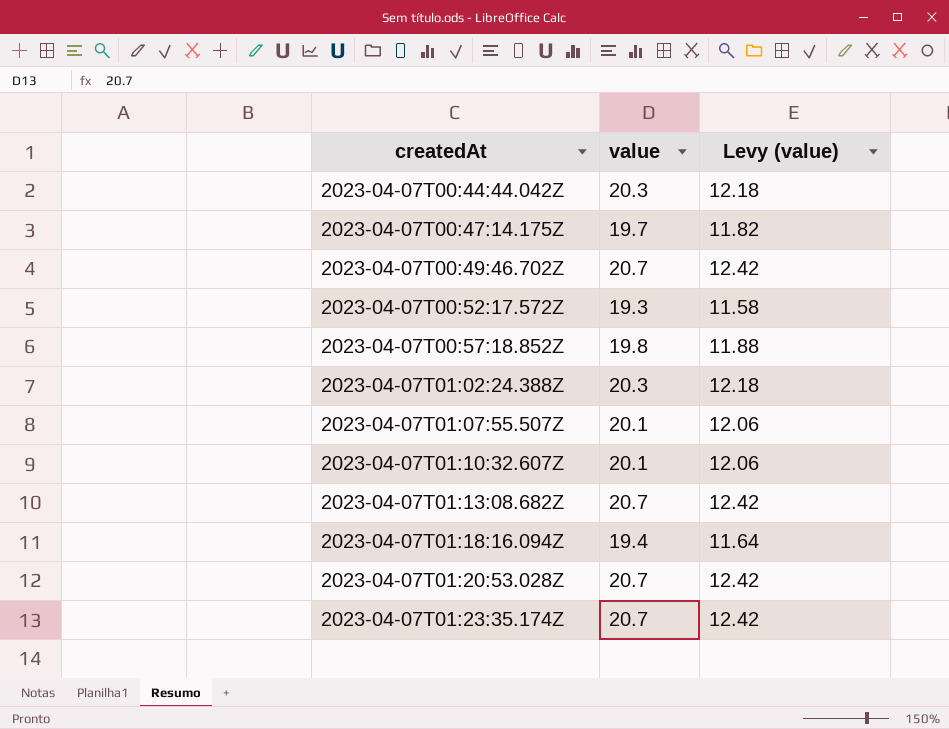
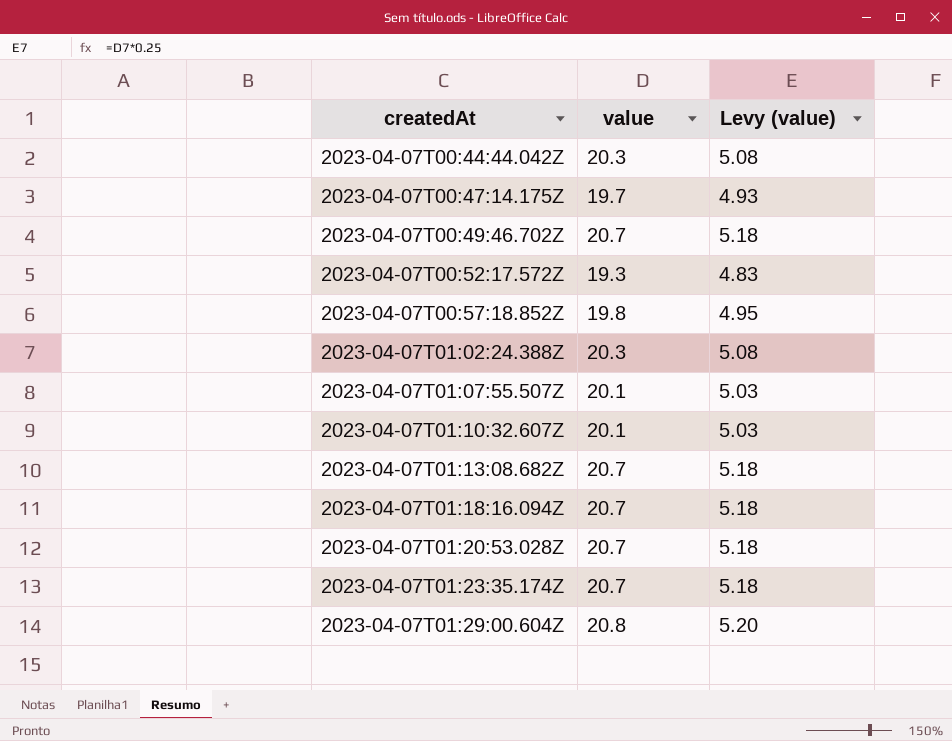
column Levy (value) | formula: [value] * 0.6 -> [value] * 0.25
2023-04-07T01:18:16.094Z | value: 19.4 -> 20.7
row 2023-04-07T01:29:00.604Z: none -> 20.8 | 5.20

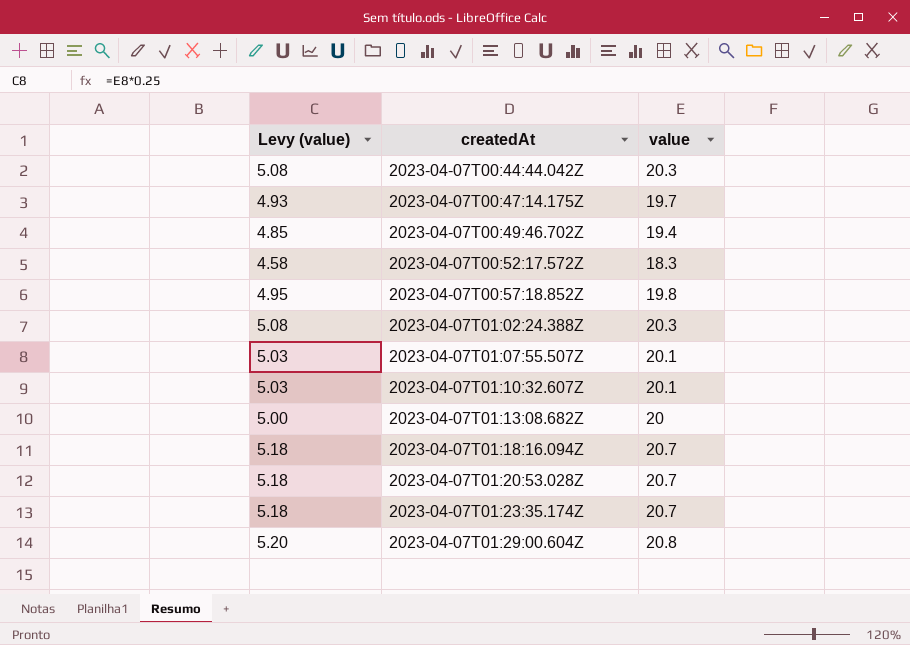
column Levy (value) | position: 3 -> 1
2023-04-07T00:49:46.702Z | Levy (value): 5.18 -> 4.85
2023-04-07T00:49:46.702Z | value: 20.7 -> 19.4
2023-04-07T00:52:17.572Z | Levy (value): 4.83 -> 4.58
2023-04-07T00:52:17.572Z | value: 19.3 -> 18.3
2023-04-07T01:13:08.682Z | Levy (value): 5.18 -> 5.00
2023-04-07T01:13:08.682Z | value: 20.7 -> 20

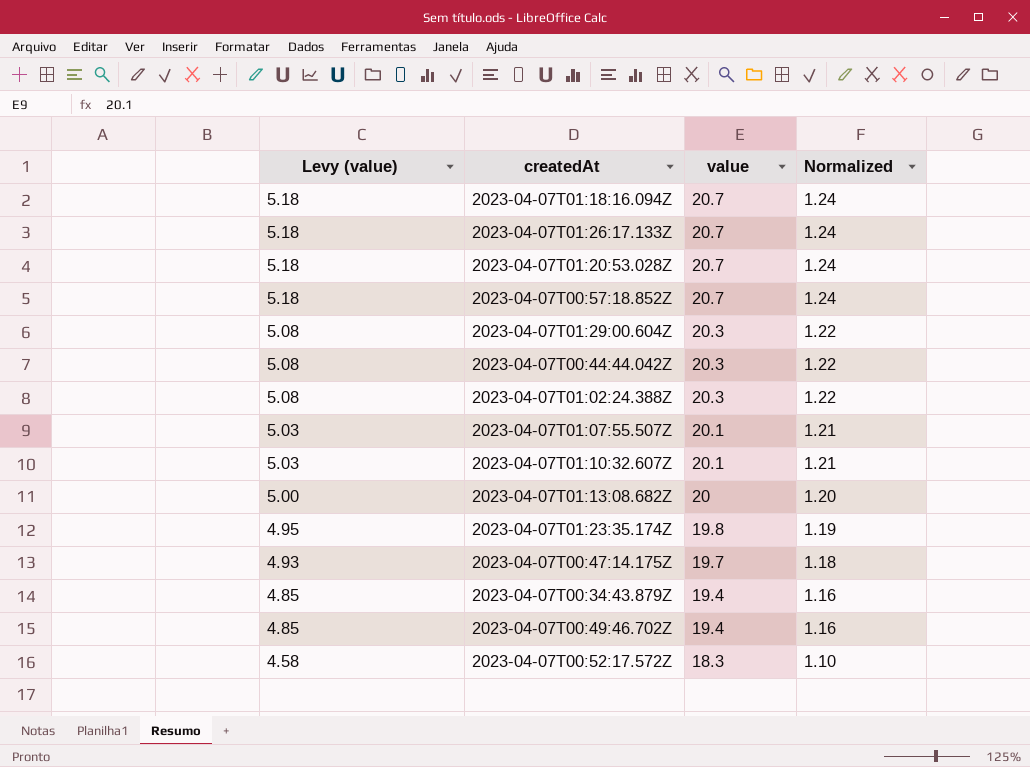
row order: createdAt ascending -> Levy (value) descending
column Normalized | formula: none -> [value] * 0.06
row 2023-04-07T01:26:17.133Z: none -> 5.18 | 20.7 | 1.24
2023-04-07T00:57:18.852Z | Levy (value): 4.95 -> 5.18
2023-04-07T00:57:18.852Z | value: 19.8 -> 20.7
2023-04-07T01:29:00.604Z | Levy (value): 5.20 -> 5.08
2023-04-07T01:29:00.604Z | value: 20.8 -> 20.3
2023-04-07T01:23:35.174Z | Levy (value): 5.18 -> 4.95
2023-04-07T01:23:35.174Z | value: 20.7 -> 19.8
row 2023-04-07T00:34:43.879Z: none -> 4.85 | 19.4 | 1.16

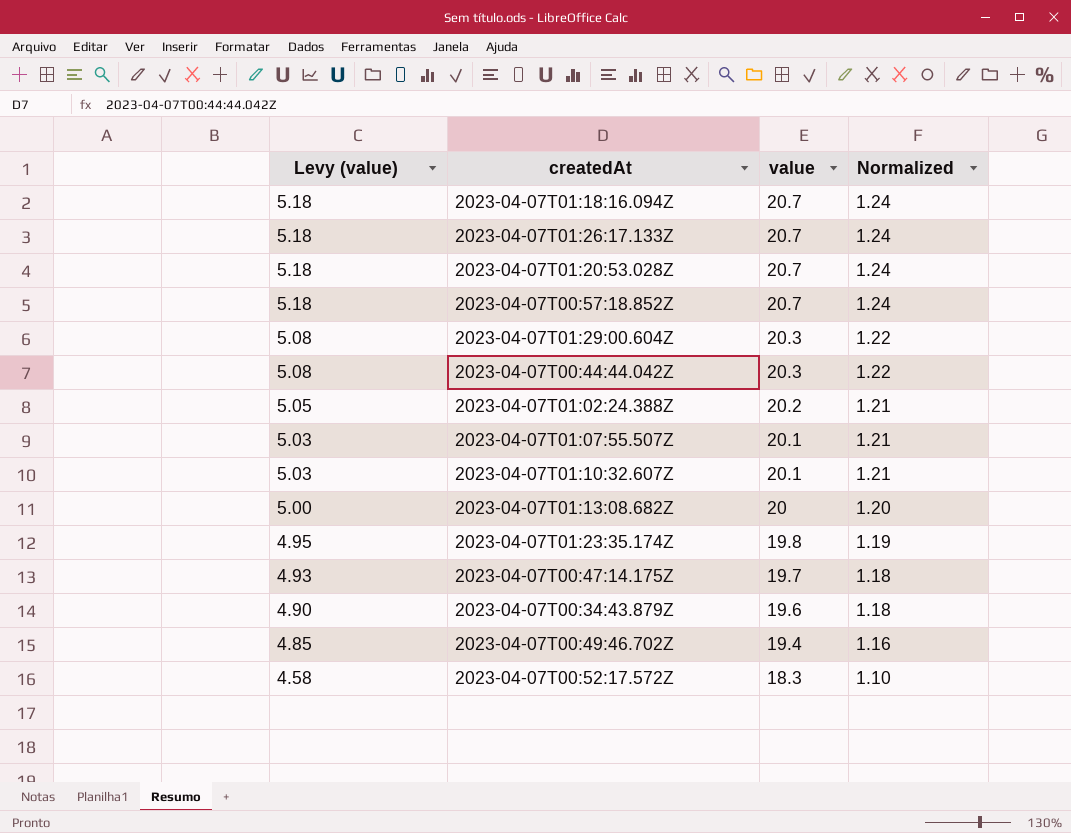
2023-04-07T01:02:24.388Z | Levy (value): 5.08 -> 5.05
2023-04-07T01:02:24.388Z | value: 20.3 -> 20.2
2023-04-07T01:02:24.388Z | Normalized: 1.22 -> 1.21
2023-04-07T00:34:43.879Z | Levy (value): 4.85 -> 4.90
2023-04-07T00:34:43.879Z | value: 19.4 -> 19.6
2023-04-07T00:34:43.879Z | Normalized: 1.16 -> 1.18

